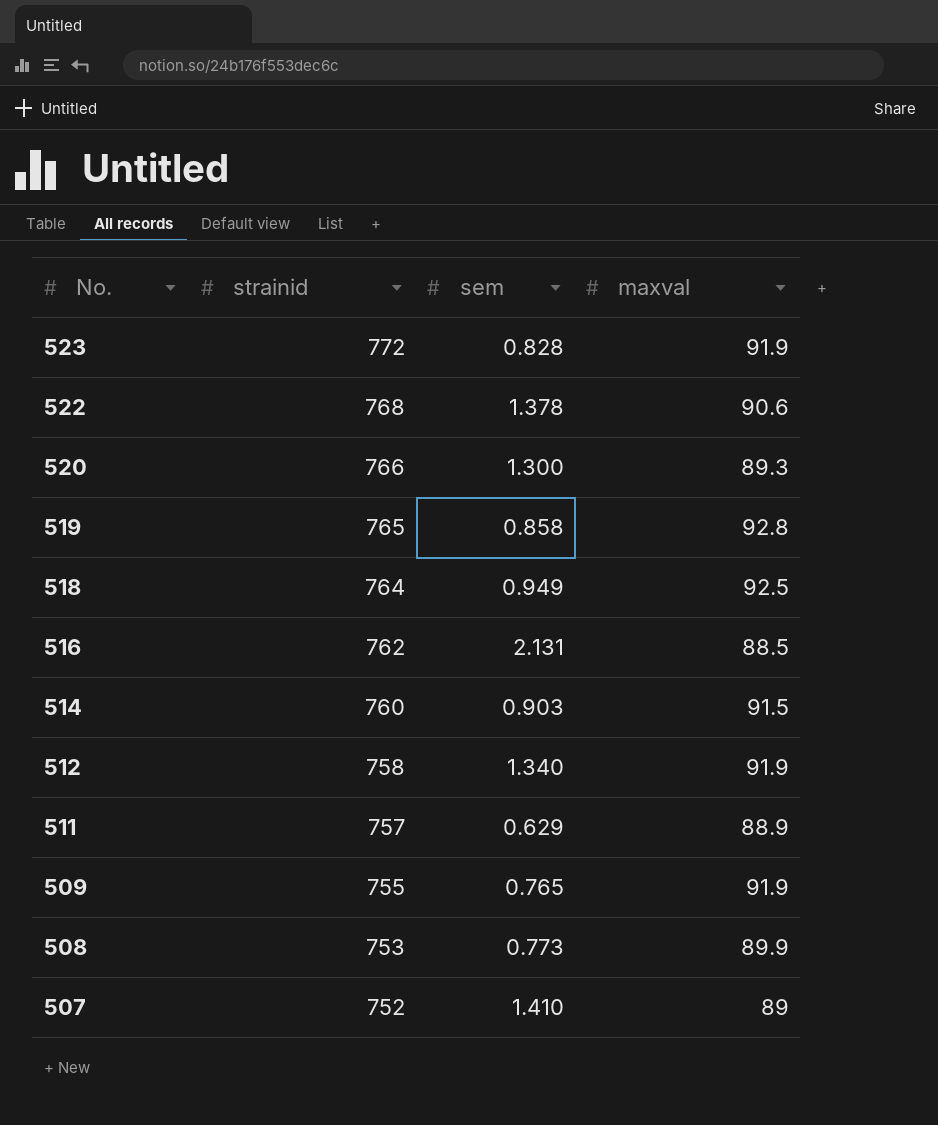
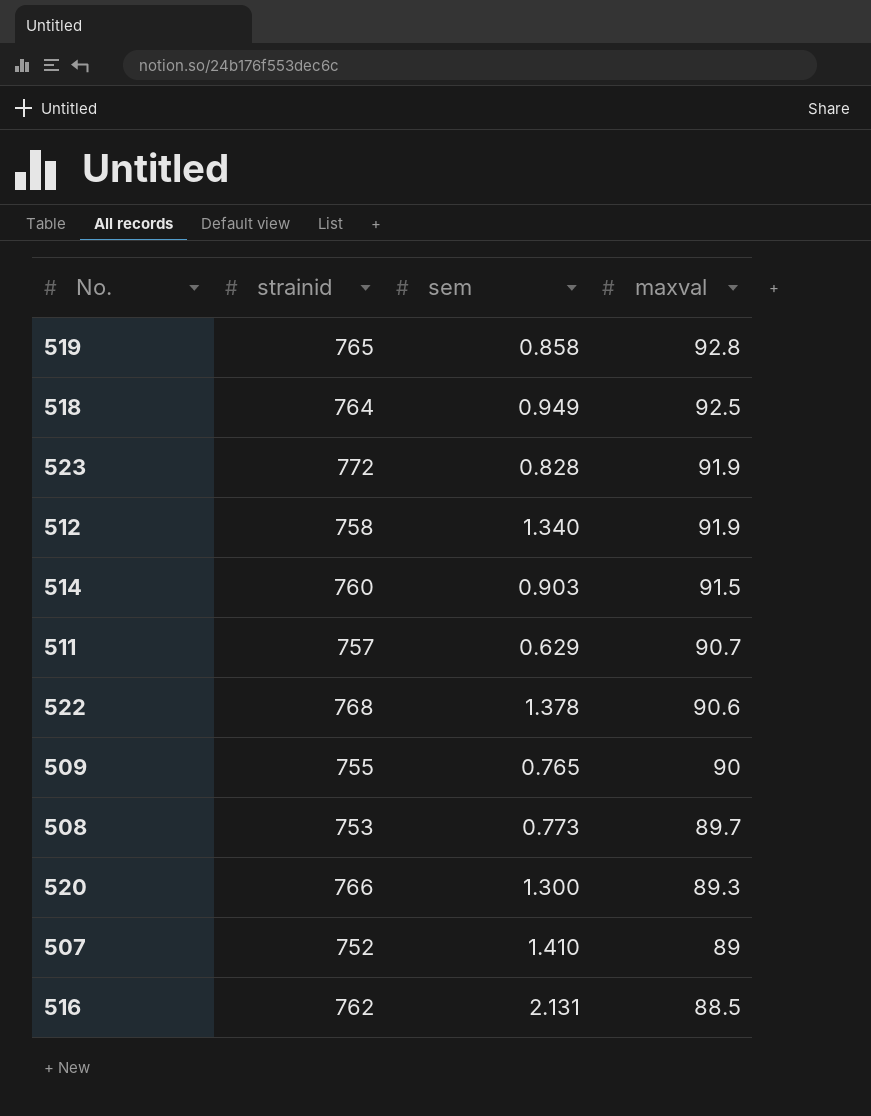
row order: No. descending -> maxval descending
511 | maxval: 88.9 -> 90.7
509 | maxval: 91.9 -> 90
508 | maxval: 89.9 -> 89.7

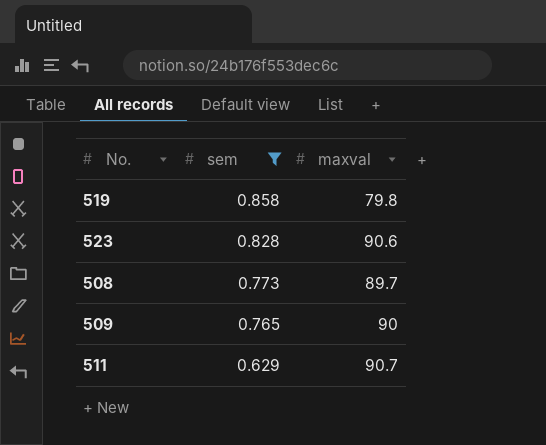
filter: none -> sem <= 0.858
row order: maxval descending -> sem descending
column strainid | position: 2 -> none
519 | maxval: 92.8 -> 79.8
523 | maxval: 91.9 -> 90.6

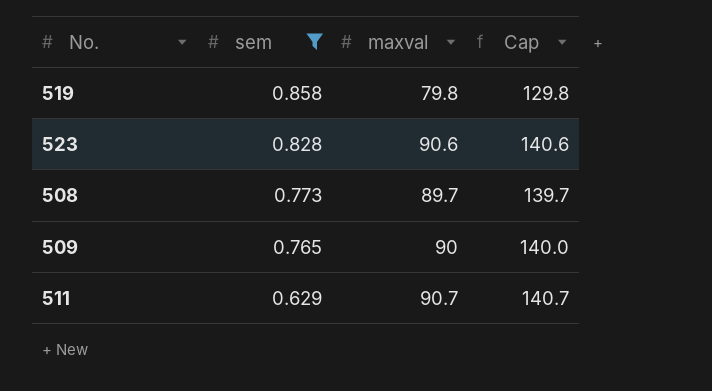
column Cap | formula: none -> [maxval] + 50

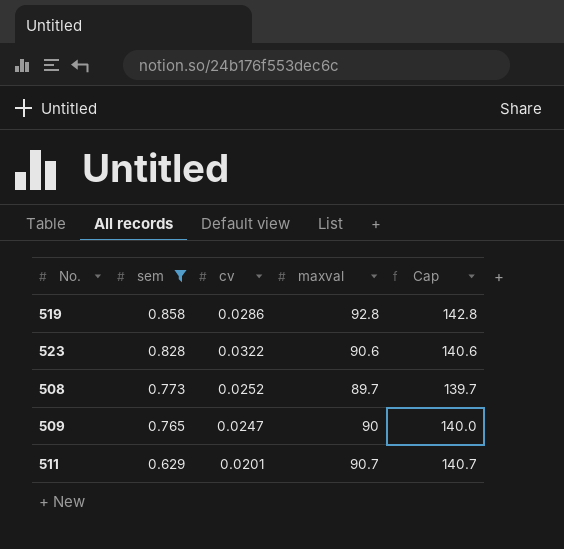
column cv | position: none -> 3
519 | maxval: 79.8 -> 92.8
519 | Cap: 129.8 -> 142.8

